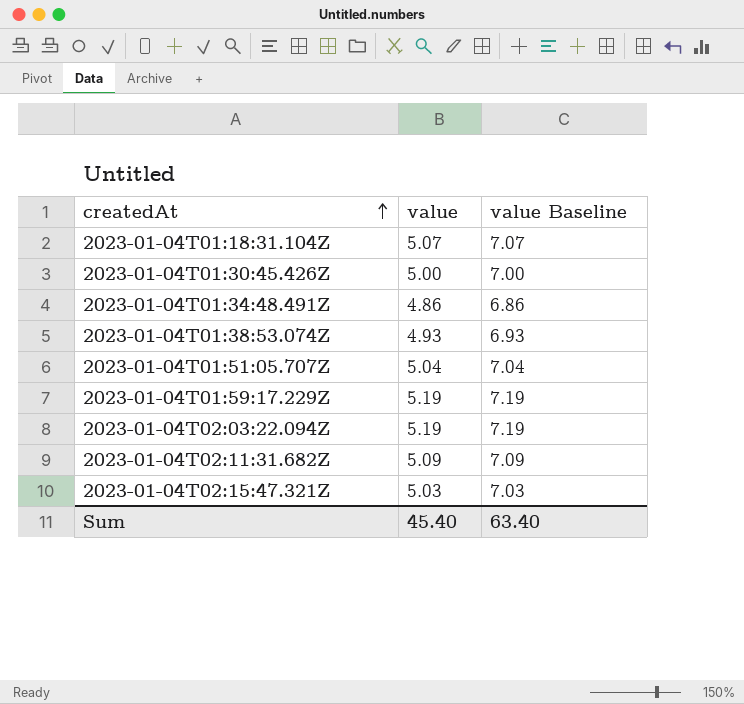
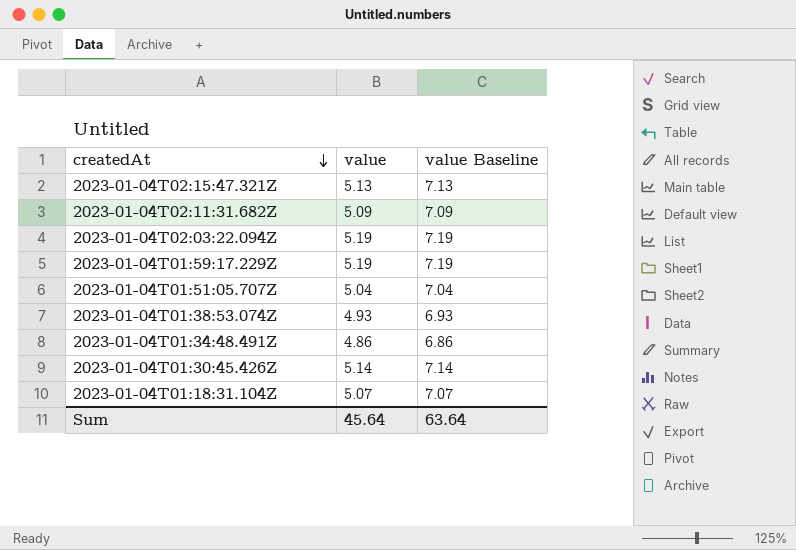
row order: createdAt ascending -> createdAt descending
2023-01-04T02:15:47.321Z | value: 5.03 -> 5.13
2023-01-04T02:15:47.321Z | value Baseline: 7.03 -> 7.13
2023-01-04T01:30:45.426Z | value: 5.00 -> 5.14
2023-01-04T01:30:45.426Z | value Baseline: 7.00 -> 7.14
Sum | value: 45.40 -> 45.64
Sum | value Baseline: 63.40 -> 63.64

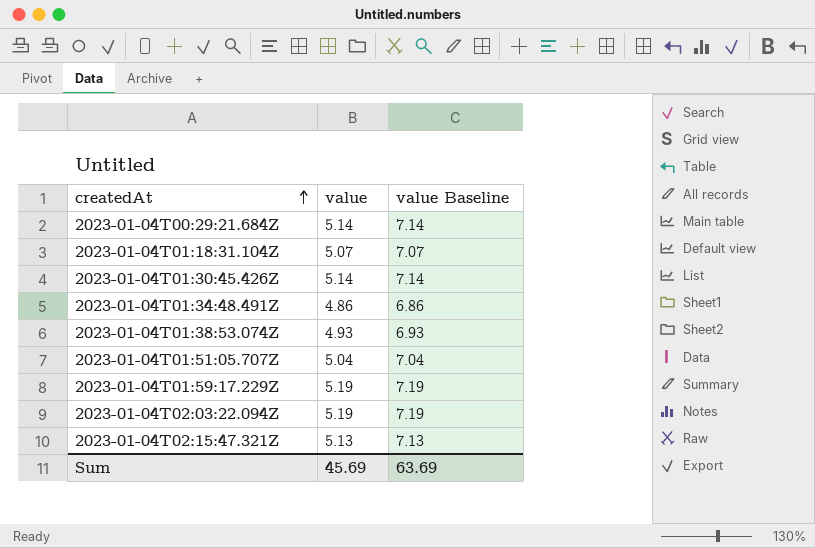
row order: createdAt descending -> createdAt ascending
row 2023-01-04T02:11:31.682Z: 5.09 | 7.09 -> none
row 2023-01-04T00:29:21.684Z: none -> 5.14 | 7.14
Sum | value: 45.64 -> 45.69
Sum | value Baseline: 63.64 -> 63.69

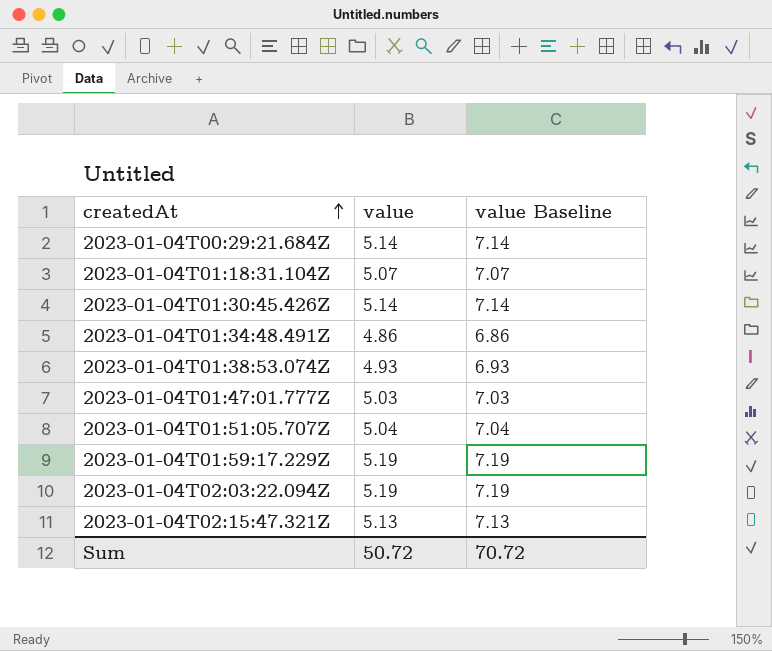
row 2023-01-04T01:47:01.777Z: none -> 5.03 | 7.03
Sum | value: 45.69 -> 50.72
Sum | value Baseline: 63.69 -> 70.72

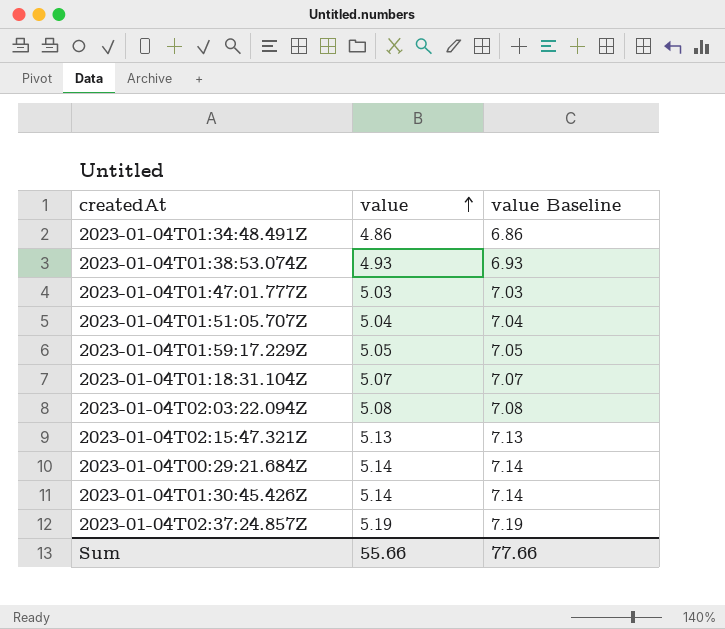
row order: createdAt ascending -> value ascending
2023-01-04T01:59:17.229Z | value: 5.19 -> 5.05
2023-01-04T01:59:17.229Z | value Baseline: 7.19 -> 7.05
2023-01-04T02:03:22.094Z | value: 5.19 -> 5.08
2023-01-04T02:03:22.094Z | value Baseline: 7.19 -> 7.08
row 2023-01-04T02:37:24.857Z: none -> 5.19 | 7.19
Sum | value: 50.72 -> 55.66
Sum | value Baseline: 70.72 -> 77.66

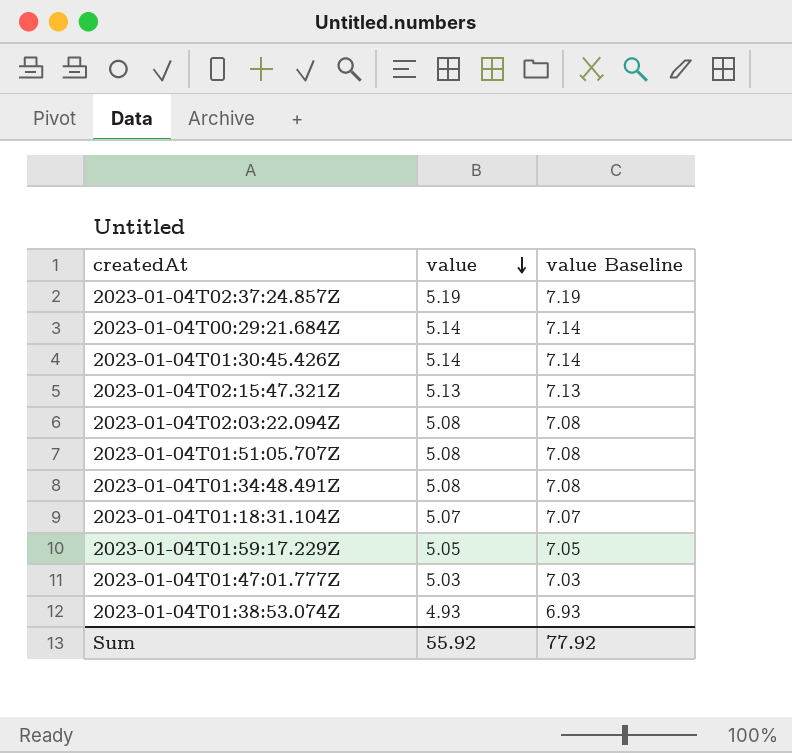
row order: value ascending -> value descending
2023-01-04T01:51:05.707Z | value: 5.04 -> 5.08
2023-01-04T01:51:05.707Z | value Baseline: 7.04 -> 7.08
2023-01-04T01:34:48.491Z | value: 4.86 -> 5.08
2023-01-04T01:34:48.491Z | value Baseline: 6.86 -> 7.08
Sum | value: 55.66 -> 55.92
Sum | value Baseline: 77.66 -> 77.92

